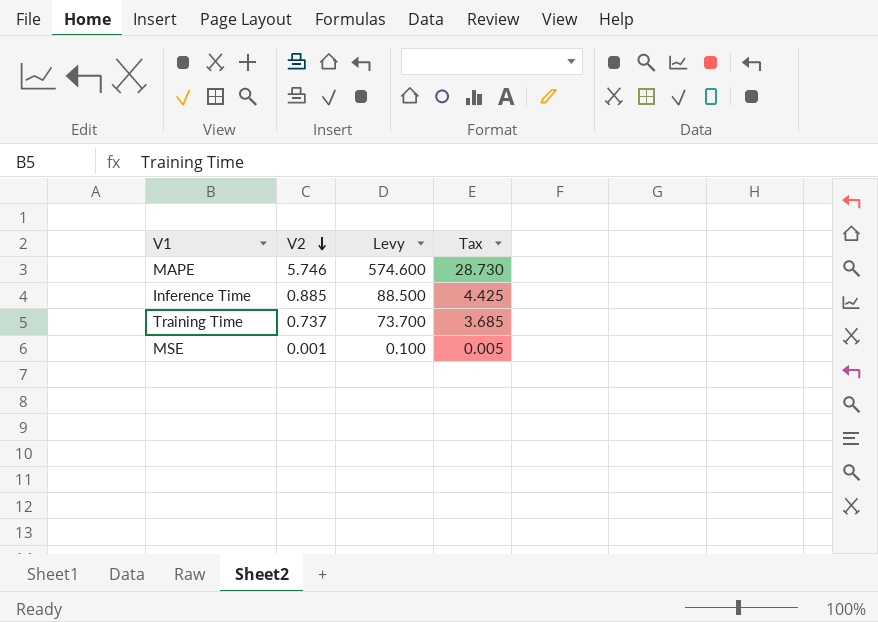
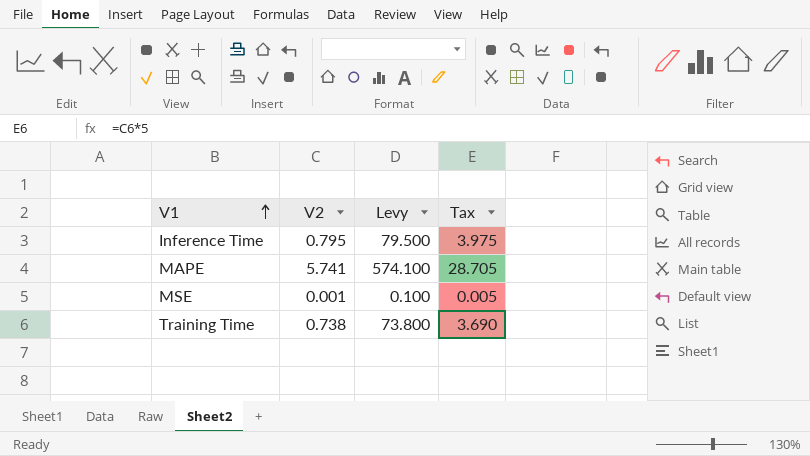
row order: V2 descending -> V1 ascending
Inference Time | V2: 0.885 -> 0.795
Inference Time | Levy: 88.500 -> 79.500
Inference Time | Tax: 4.425 -> 3.975
MAPE | V2: 5.746 -> 5.741
MAPE | Levy: 574.600 -> 574.100
MAPE | Tax: 28.730 -> 28.705
Training Time | V2: 0.737 -> 0.738
Training Time | Levy: 73.700 -> 73.800
Training Time | Tax: 3.685 -> 3.690

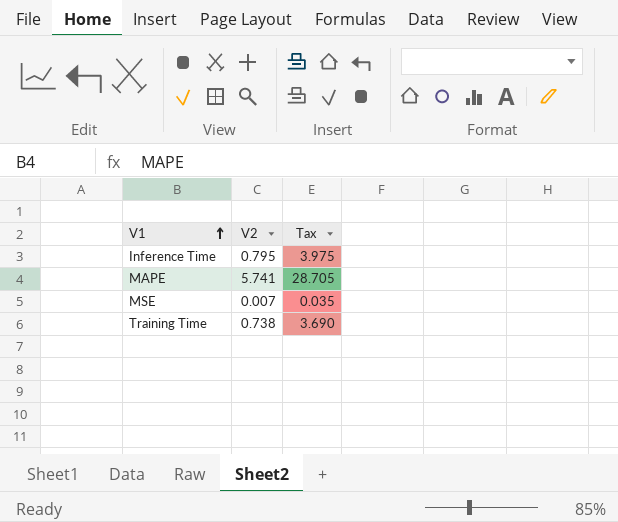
column Levy | formula: [V2] * 100 -> none
MSE | V2: 0.001 -> 0.007
MSE | Tax: 0.005 -> 0.035

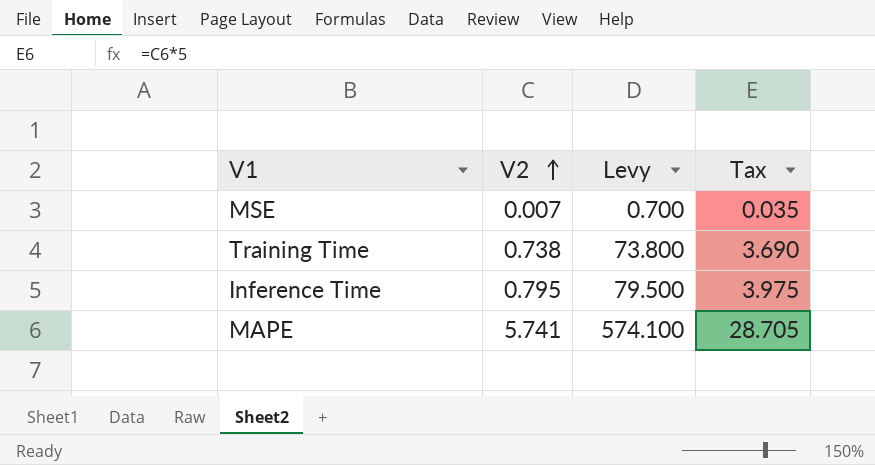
row order: V1 ascending -> V2 ascending
column Levy | formula: none -> [V2] * 100

